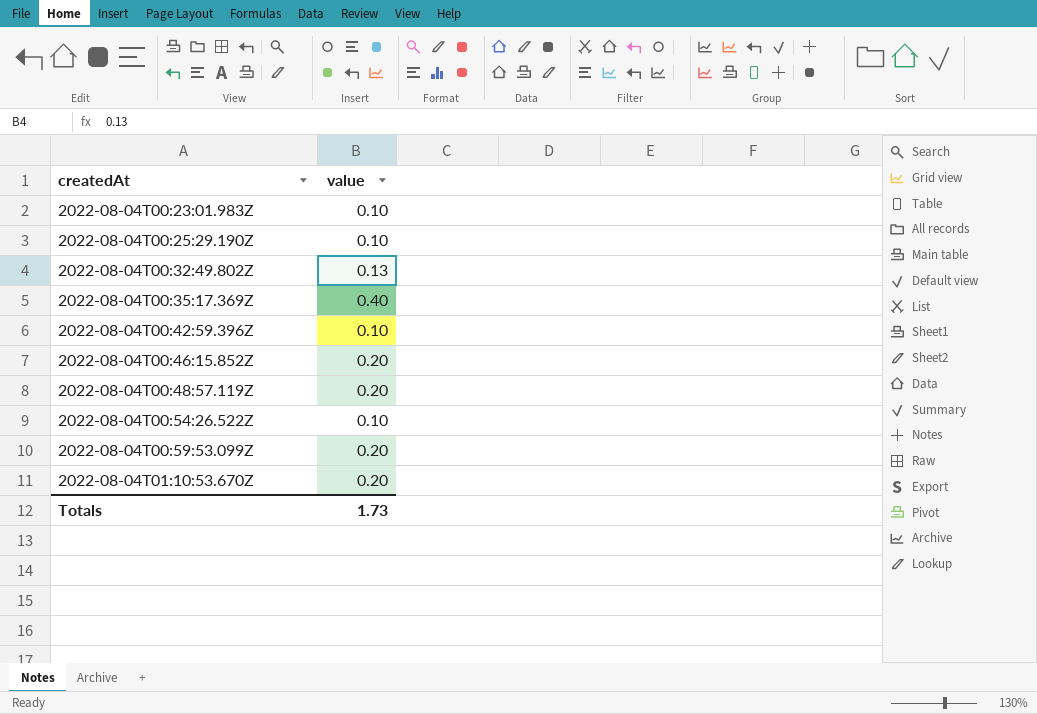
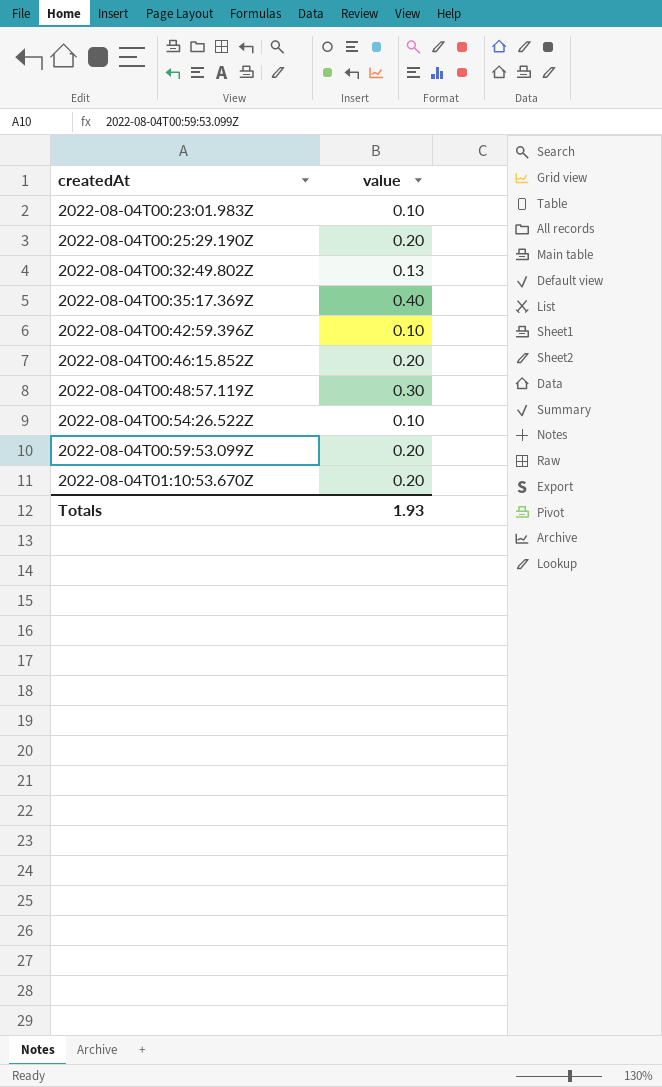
2022-08-04T00:25:29.190Z | value: 0.10 -> 0.20
2022-08-04T00:48:57.119Z | value: 0.20 -> 0.30
Totals | value: 1.73 -> 1.93

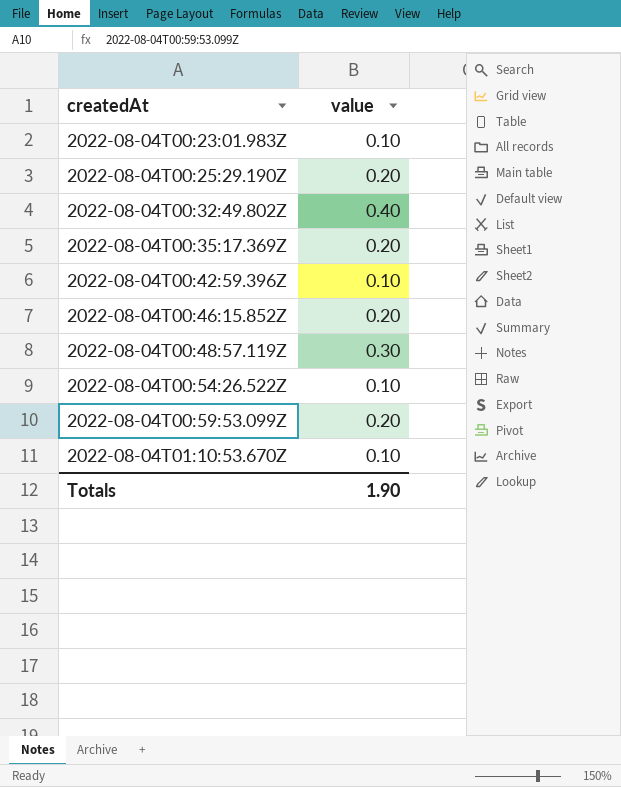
2022-08-04T00:32:49.802Z | value: 0.13 -> 0.40
2022-08-04T00:35:17.369Z | value: 0.40 -> 0.20
2022-08-04T01:10:53.670Z | value: 0.20 -> 0.10
Totals | value: 1.93 -> 1.90

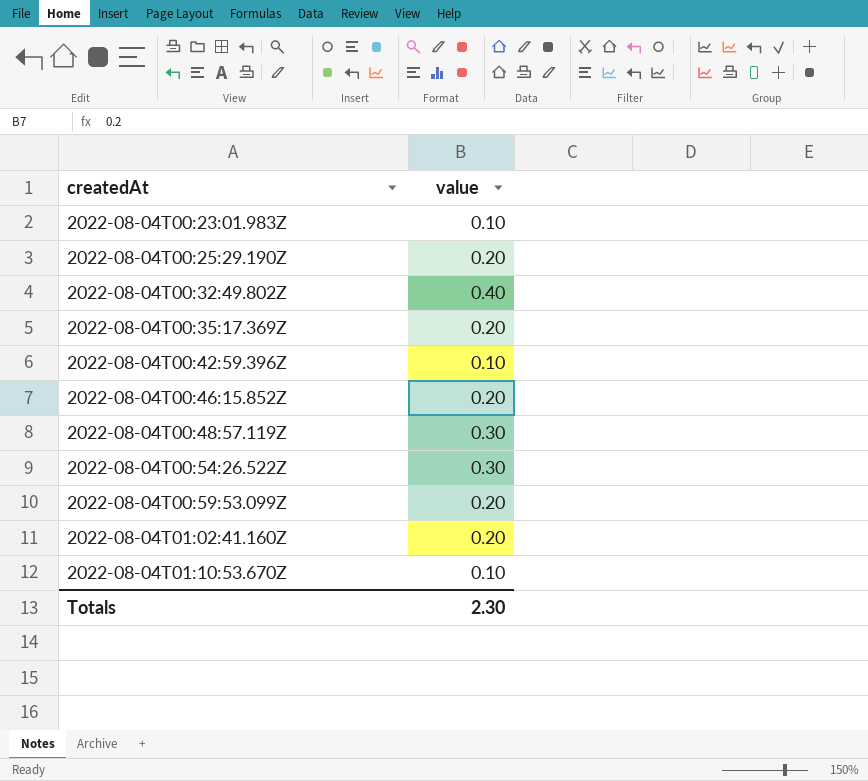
2022-08-04T00:54:26.522Z | value: 0.10 -> 0.30
row 2022-08-04T01:02:41.160Z: none -> 0.20
Totals | value: 1.90 -> 2.30

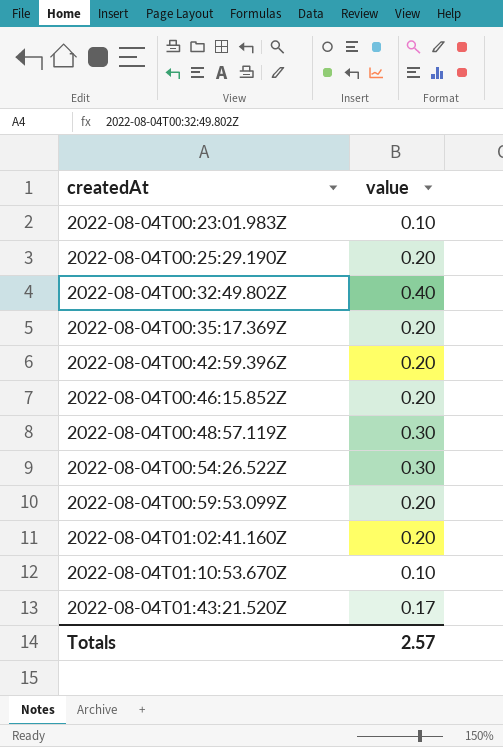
2022-08-04T00:42:59.396Z | value: 0.10 -> 0.20
row 2022-08-04T01:43:21.520Z: none -> 0.17
Totals | value: 2.30 -> 2.57

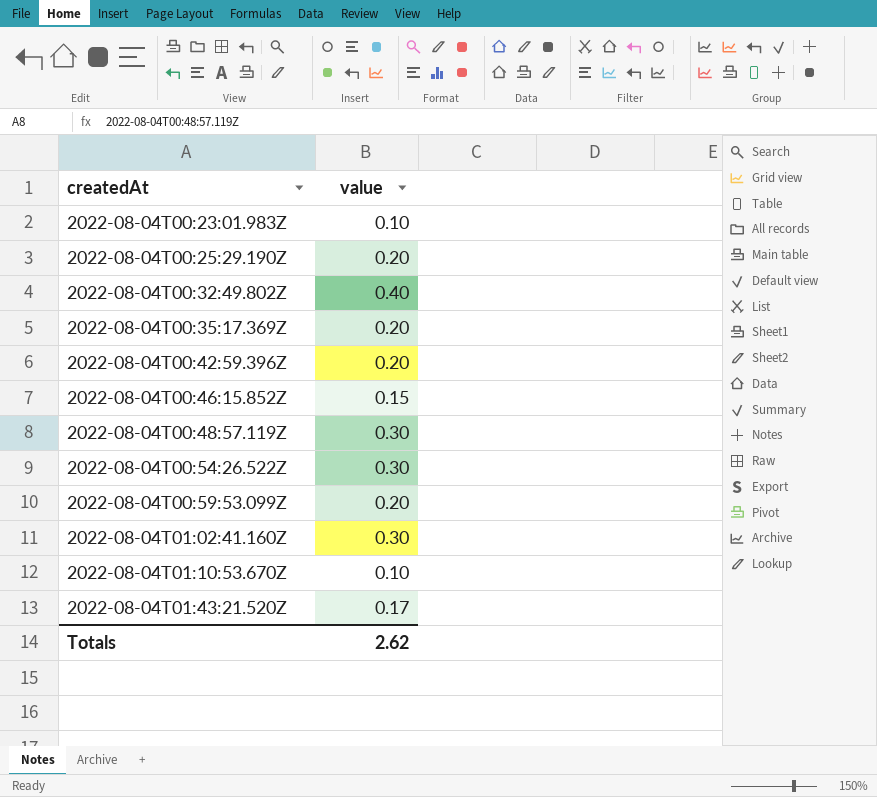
2022-08-04T00:46:15.852Z | value: 0.20 -> 0.15
2022-08-04T01:02:41.160Z | value: 0.20 -> 0.30
Totals | value: 2.57 -> 2.62

